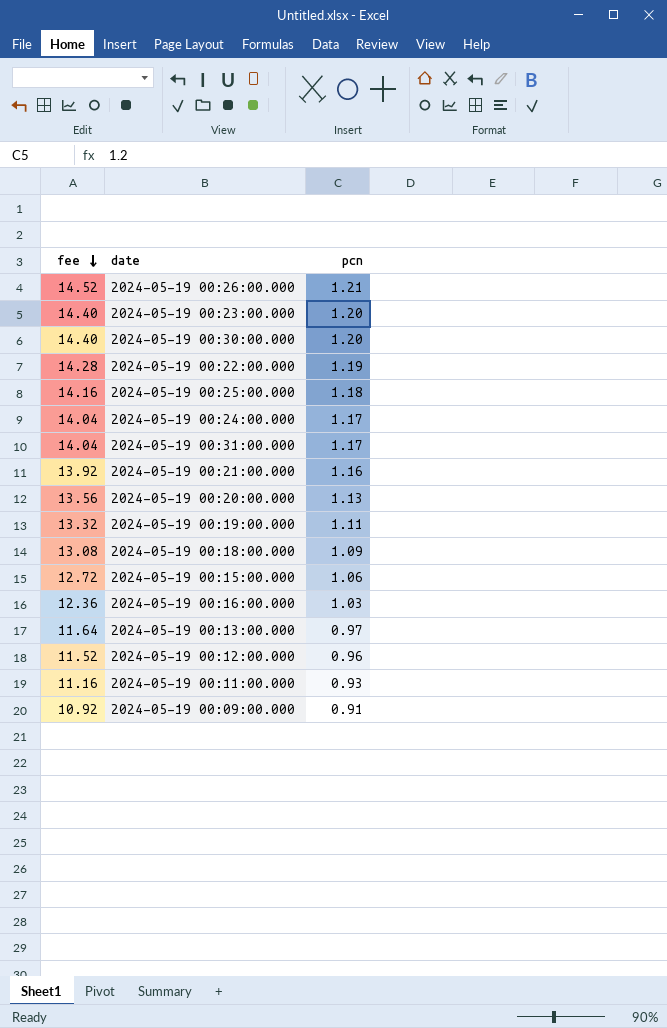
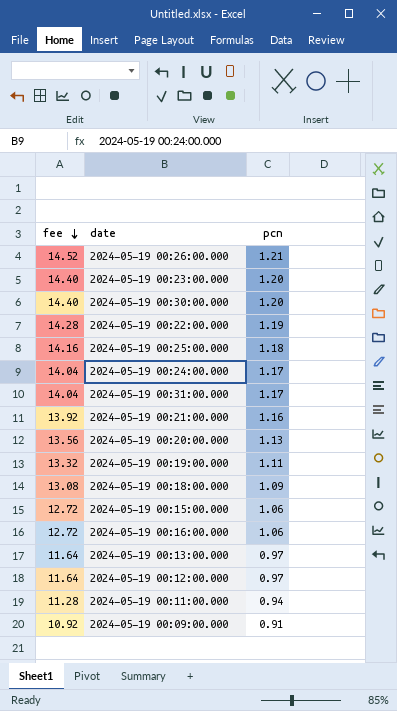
2024-05-19 00:16:00.000 | fee: 12.36 -> 12.72
2024-05-19 00:16:00.000 | pcn: 1.03 -> 1.06
2024-05-19 00:12:00.000 | fee: 11.52 -> 11.64
2024-05-19 00:12:00.000 | pcn: 0.96 -> 0.97
2024-05-19 00:11:00.000 | fee: 11.16 -> 11.28
2024-05-19 00:11:00.000 | pcn: 0.93 -> 0.94

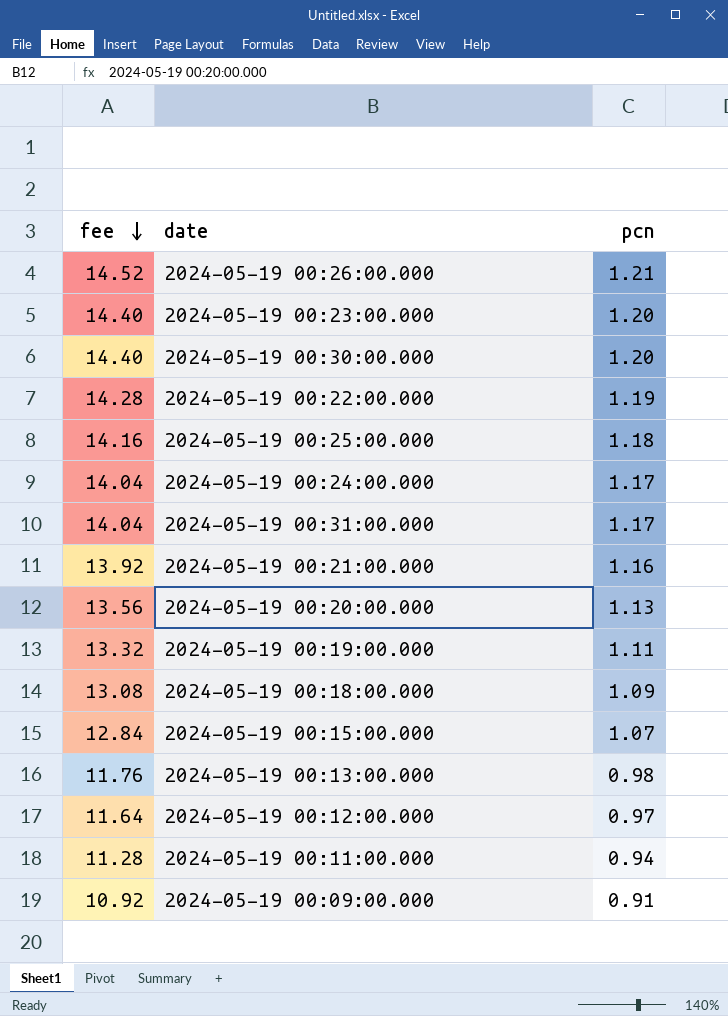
row 2024-05-19 00:16:00.000: 12.72 | 1.06 -> none
2024-05-19 00:15:00.000 | fee: 12.72 -> 12.84
2024-05-19 00:15:00.000 | pcn: 1.06 -> 1.07
2024-05-19 00:13:00.000 | fee: 11.64 -> 11.76
2024-05-19 00:13:00.000 | pcn: 0.97 -> 0.98

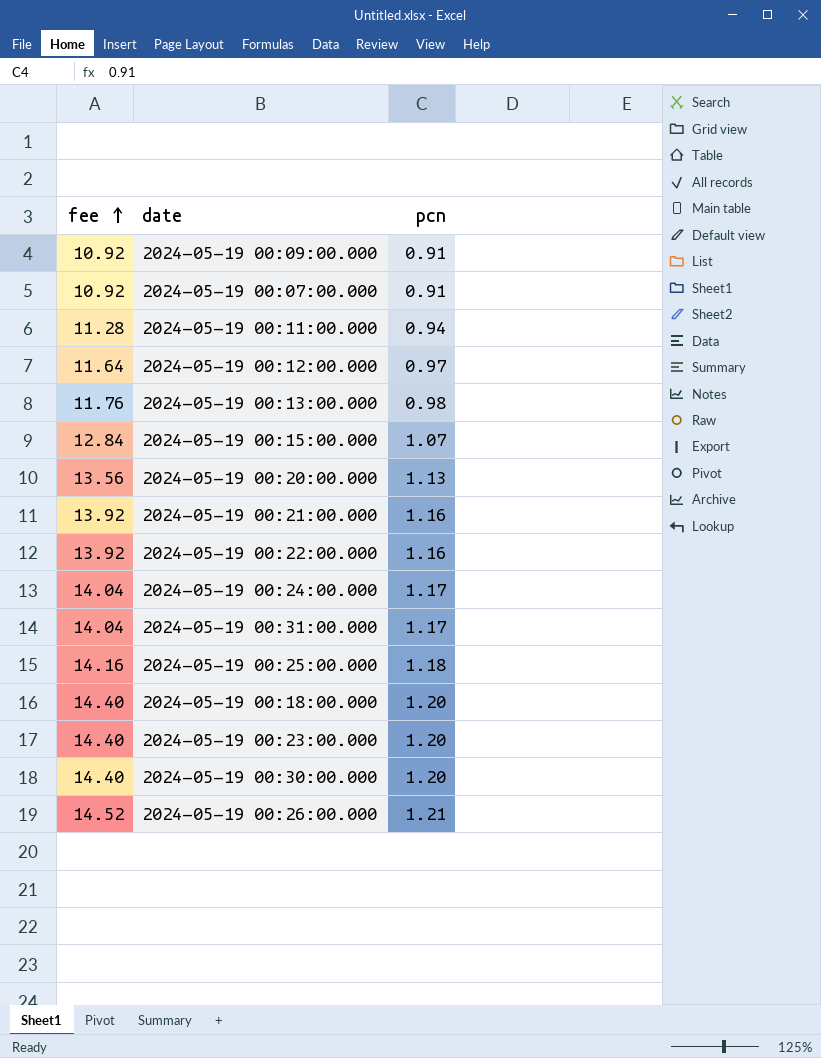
row order: fee descending -> fee ascending
row 2024-05-19 00:19:00.000: 13.32 | 1.11 -> none
row 2024-05-19 00:07:00.000: none -> 10.92 | 0.91
2024-05-19 00:22:00.000 | fee: 14.28 -> 13.92
2024-05-19 00:22:00.000 | pcn: 1.19 -> 1.16
2024-05-19 00:18:00.000 | fee: 13.08 -> 14.40
2024-05-19 00:18:00.000 | pcn: 1.09 -> 1.20

